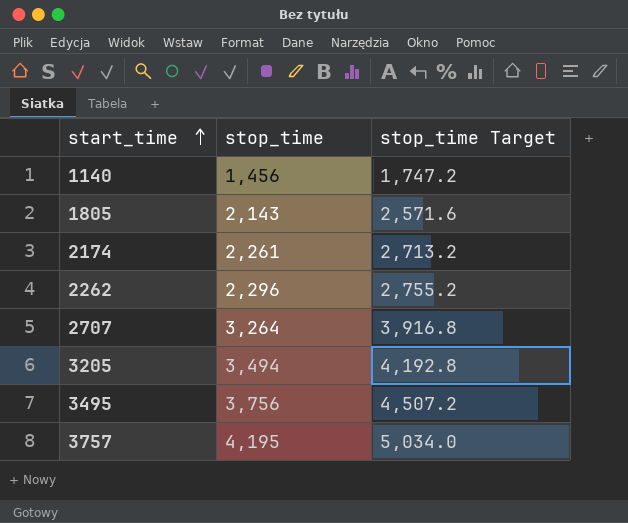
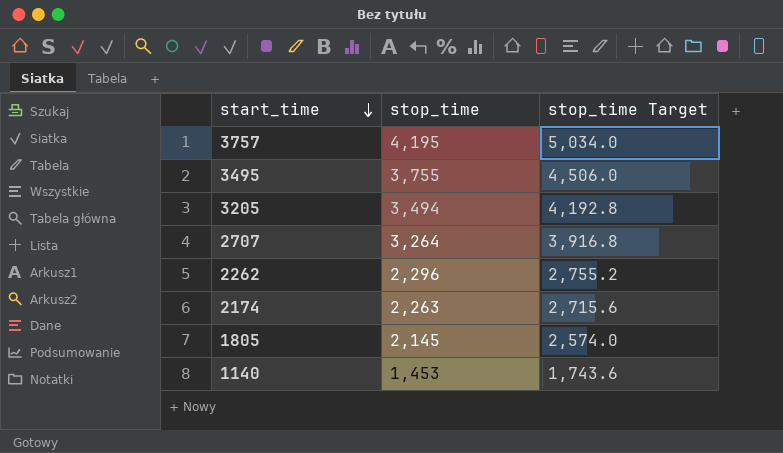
row order: start_time ascending -> start_time descending
3495 | stop_time: 3,756 -> 3,755
3495 | stop_time Target: 4,507.2 -> 4,506.0
2174 | stop_time: 2,261 -> 2,263
2174 | stop_time Target: 2,713.2 -> 2,715.6
1805 | stop_time: 2,143 -> 2,145
1805 | stop_time Target: 2,571.6 -> 2,574.0
1140 | stop_time: 1,456 -> 1,453
1140 | stop_time Target: 1,747.2 -> 1,743.6

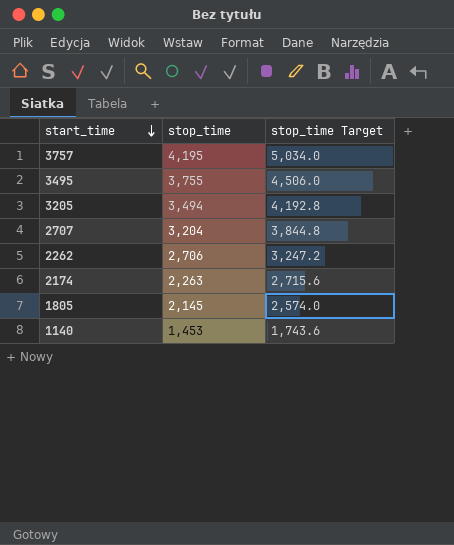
2707 | stop_time: 3,264 -> 3,204
2707 | stop_time Target: 3,916.8 -> 3,844.8
2262 | stop_time: 2,296 -> 2,706
2262 | stop_time Target: 2,755.2 -> 3,247.2

